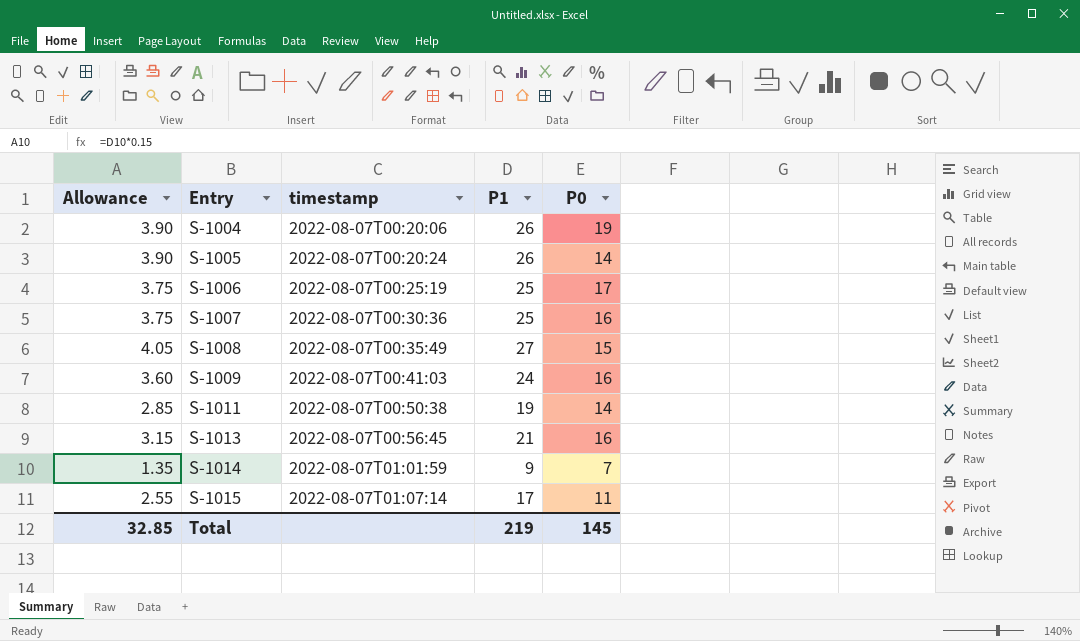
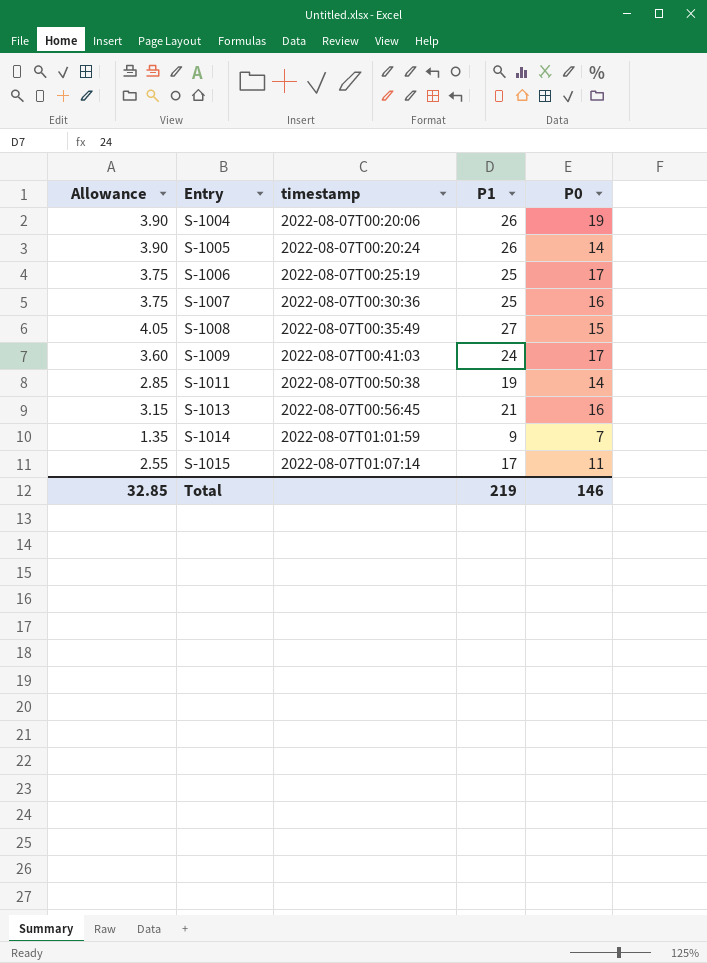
S-1009 | P0: 16 -> 17
Total | P0: 145 -> 146

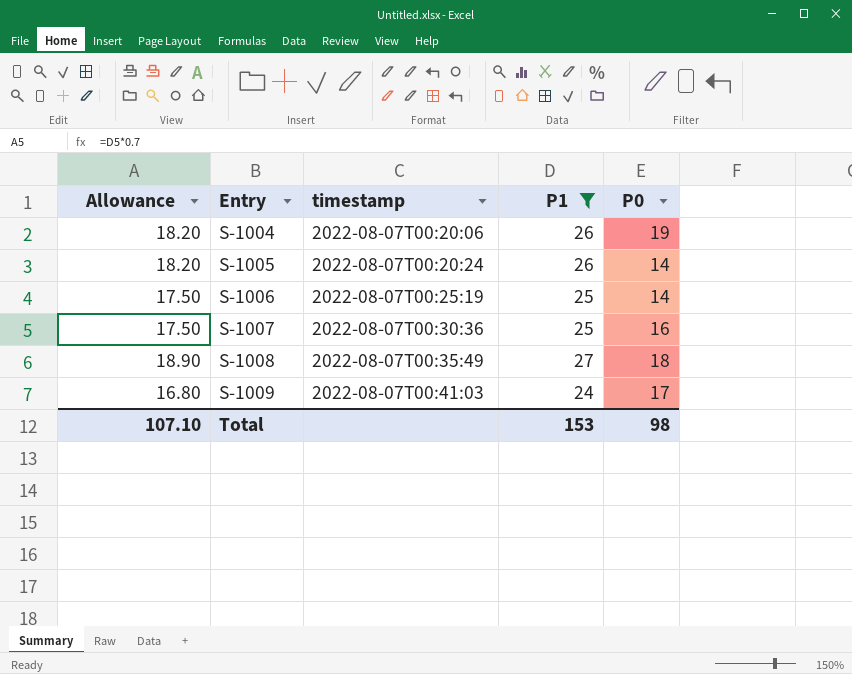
filter: none -> P1 >= 24
column Allowance | formula: [P1] * 0.15 -> [P1] * 0.7
S-1006 | P0: 17 -> 14
S-1008 | P0: 15 -> 18
Total | Allowance: 32.85 -> 107.10
Total | P1: 219 -> 153
Total | P0: 146 -> 98

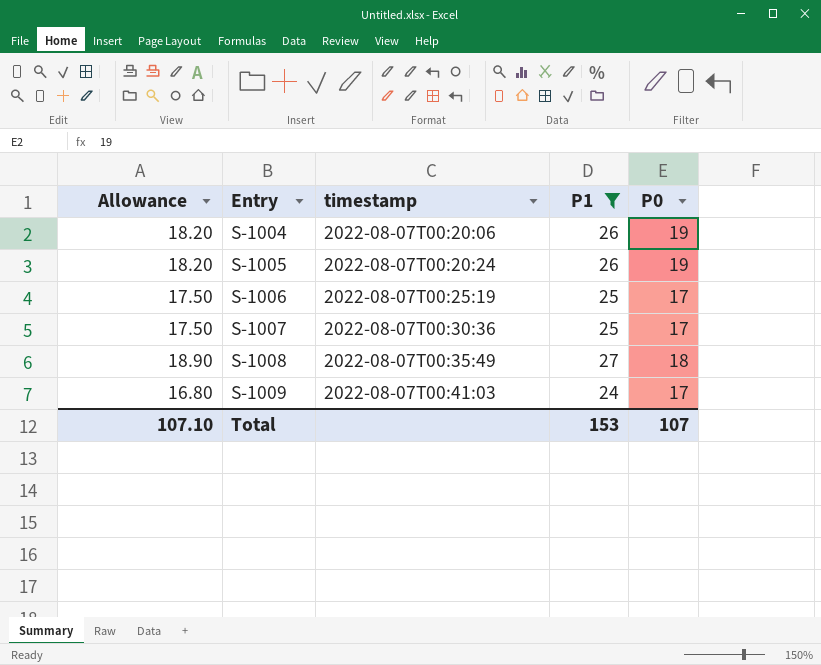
S-1005 | P0: 14 -> 19
S-1006 | P0: 14 -> 17
S-1007 | P0: 16 -> 17
Total | P0: 98 -> 107

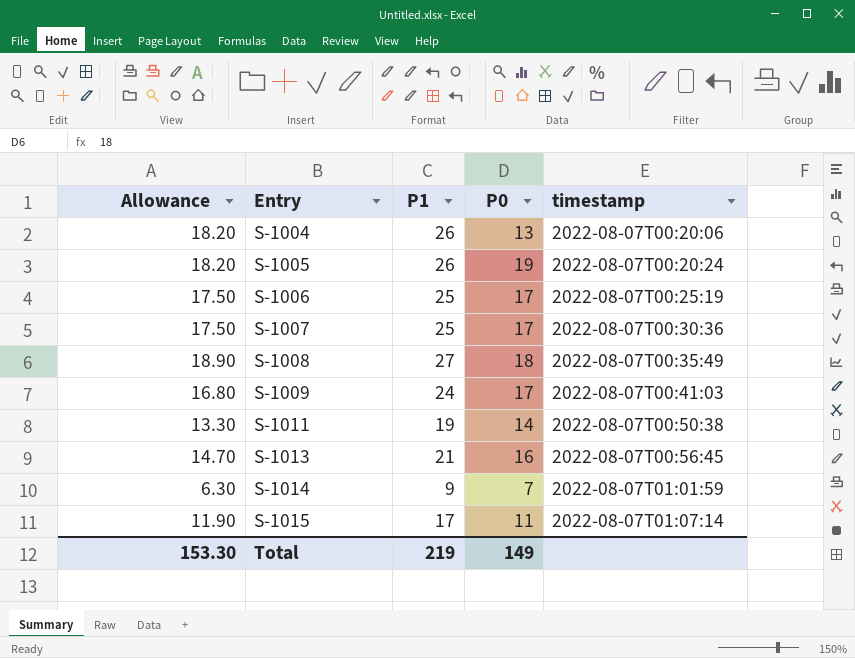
filter: P1 >= 24 -> none
column timestamp | position: 3 -> 5
S-1004 | P0: 19 -> 13
Total | Allowance: 107.10 -> 153.30
Total | P1: 153 -> 219
Total | P0: 107 -> 149

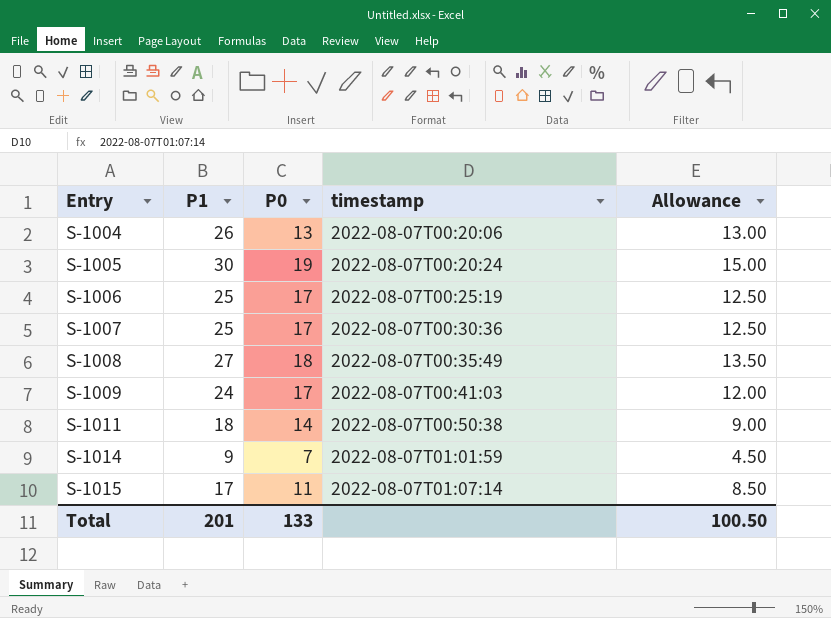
column Allowance | formula: [P1] * 0.7 -> [P1] * 0.5
column Allowance | position: 1 -> 5
row S-1013: 14.70 | 21 | 16 | 2022-08-07T00:56:45 -> none
S-1005 | P1: 26 -> 30
S-1011 | P1: 19 -> 18
Total | P1: 219 -> 201
Total | P0: 149 -> 133
Total | Allowance: 153.30 -> 100.50

